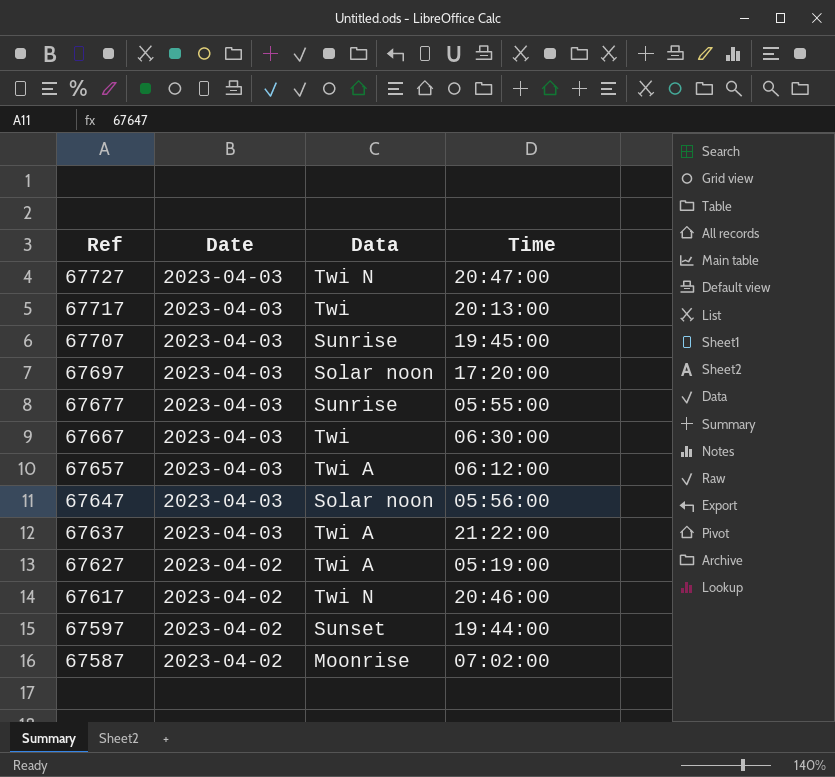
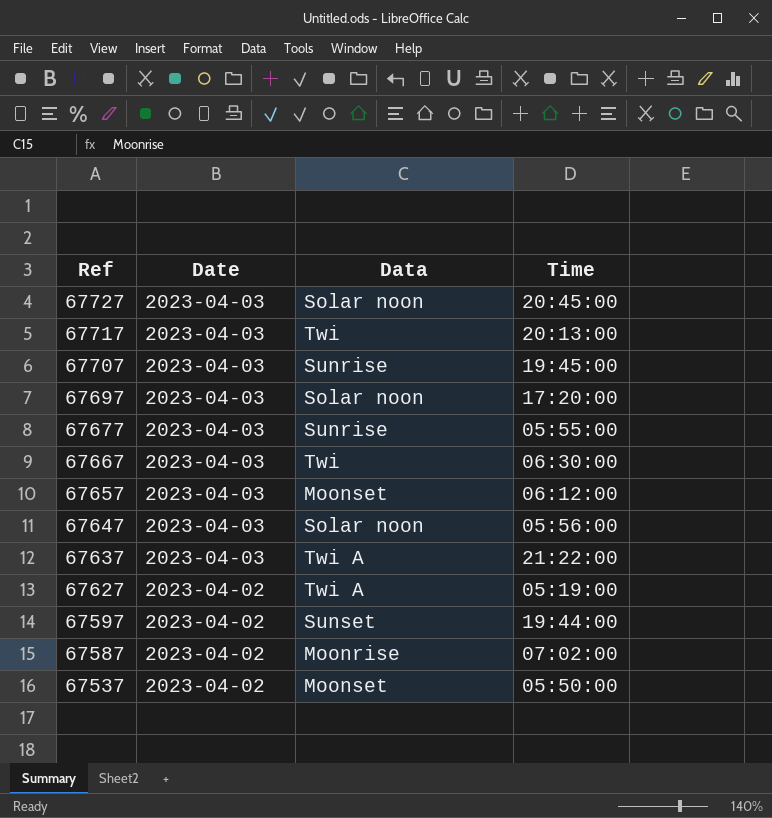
row 67617: 2023-04-02 | Twi N | 20:46:00 -> none
67727 | Data: Twi N -> Solar noon
67727 | Time: 20:47:00 -> 20:45:00
67657 | Data: Twi A -> Moonset
row 67537: none -> 2023-04-02 | Moonset | 05:50:00

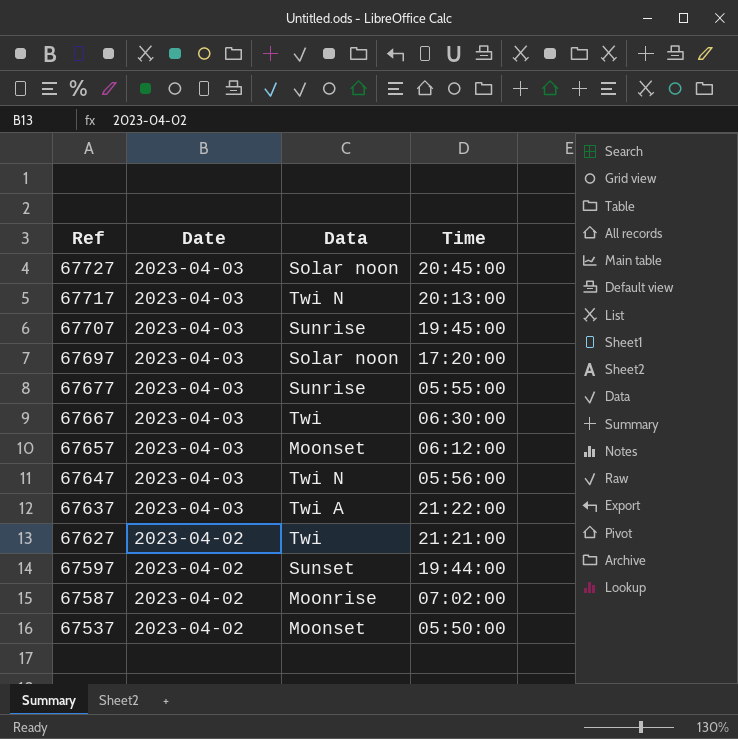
67717 | Data: Twi -> Twi N
67647 | Data: Solar noon -> Twi N
67627 | Data: Twi A -> Twi
67627 | Time: 05:19:00 -> 21:21:00

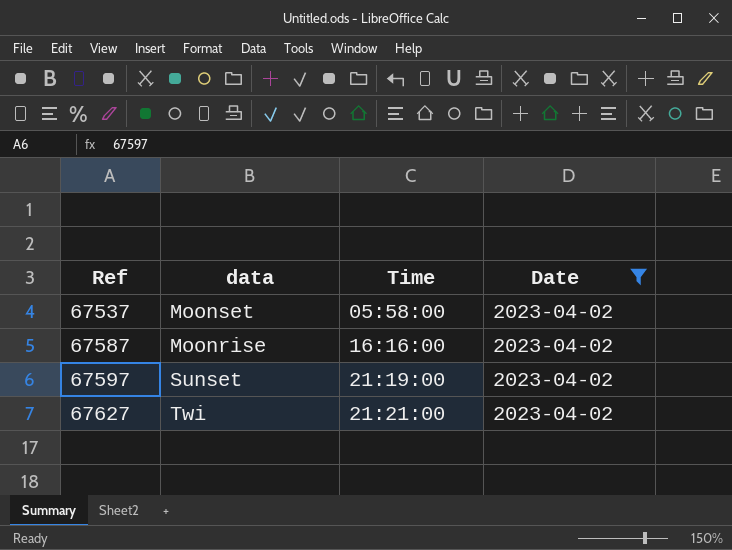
filter: none -> Date = 2023-04-02
row order: Ref descending -> Ref ascending
column name: Data -> data
column Date | position: 2 -> 4
67537 | Time: 05:50:00 -> 05:58:00
67587 | Time: 07:02:00 -> 16:16:00
67597 | Time: 19:44:00 -> 21:19:00

